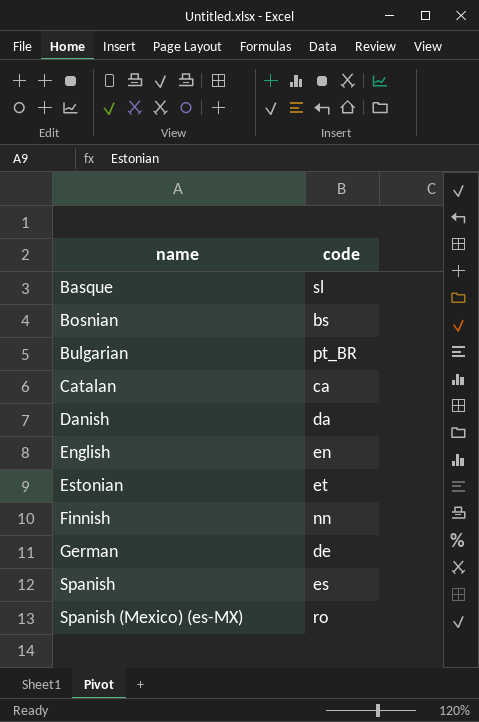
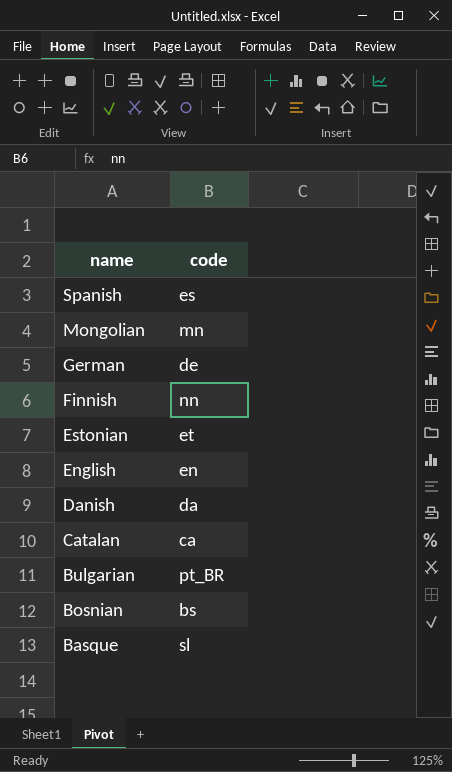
row order: name ascending -> name descending
row Spanish (Mexico) (es-MX): ro -> none
row Mongolian: none -> mn

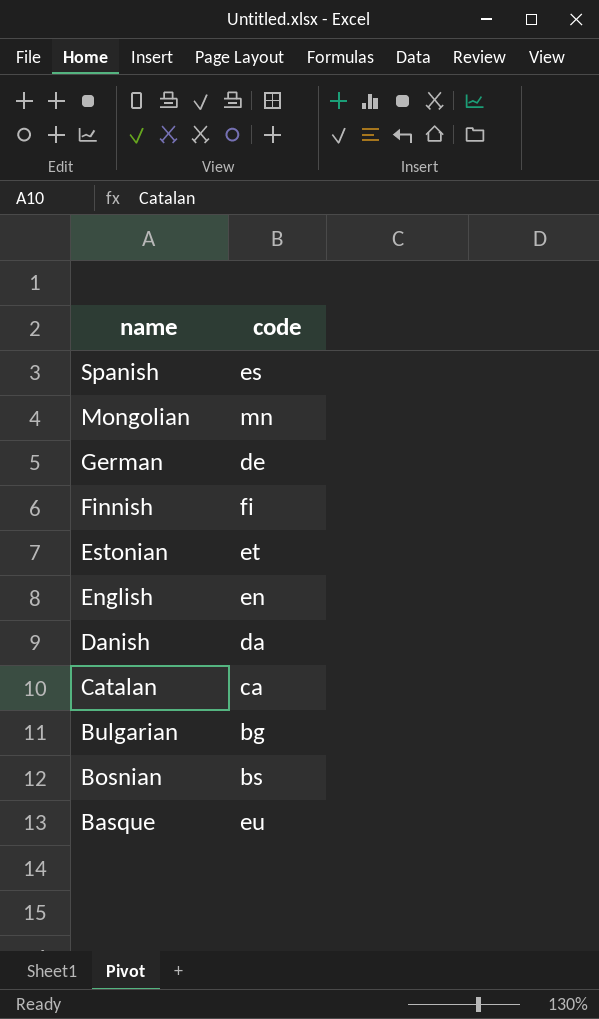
Finnish | code: nn -> fi
Bulgarian | code: pt_BR -> bg
Basque | code: sl -> eu

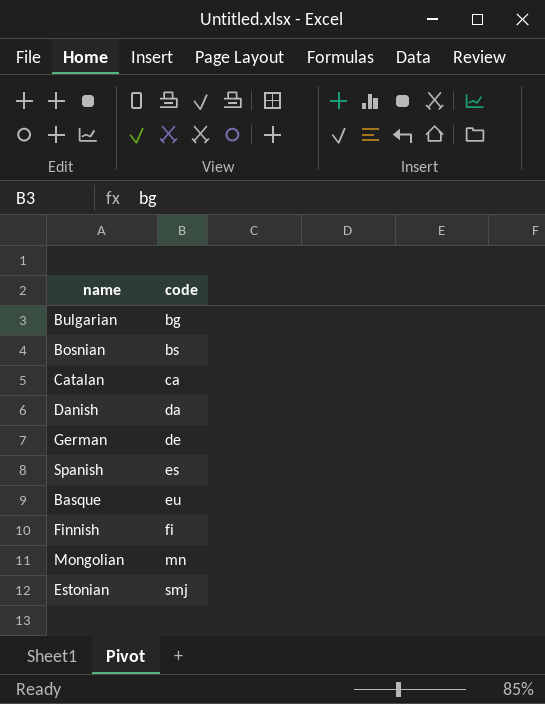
row order: name descending -> code ascending
row English: en -> none
Estonian | code: et -> smj

